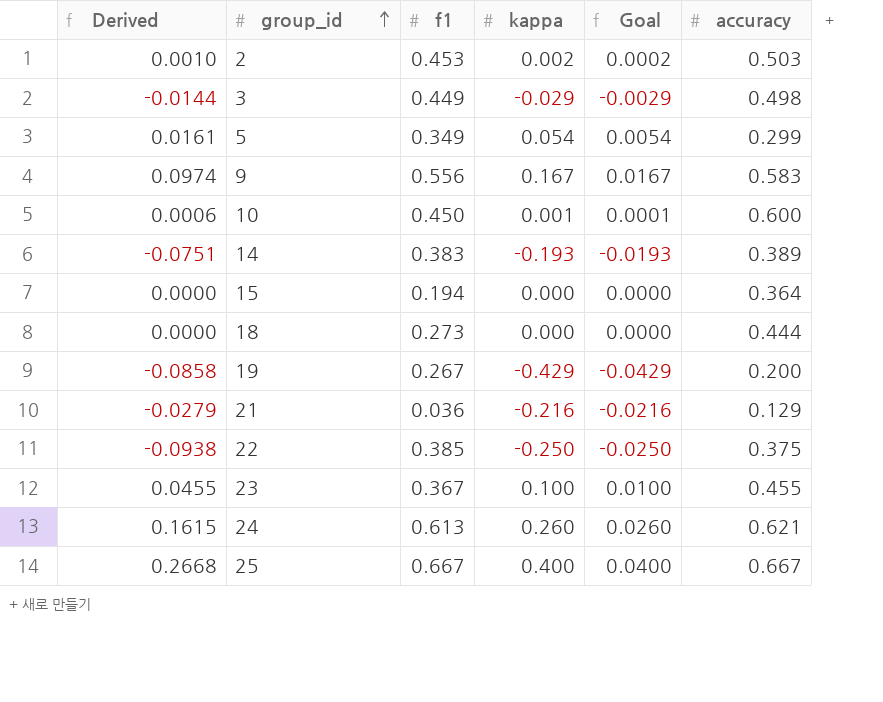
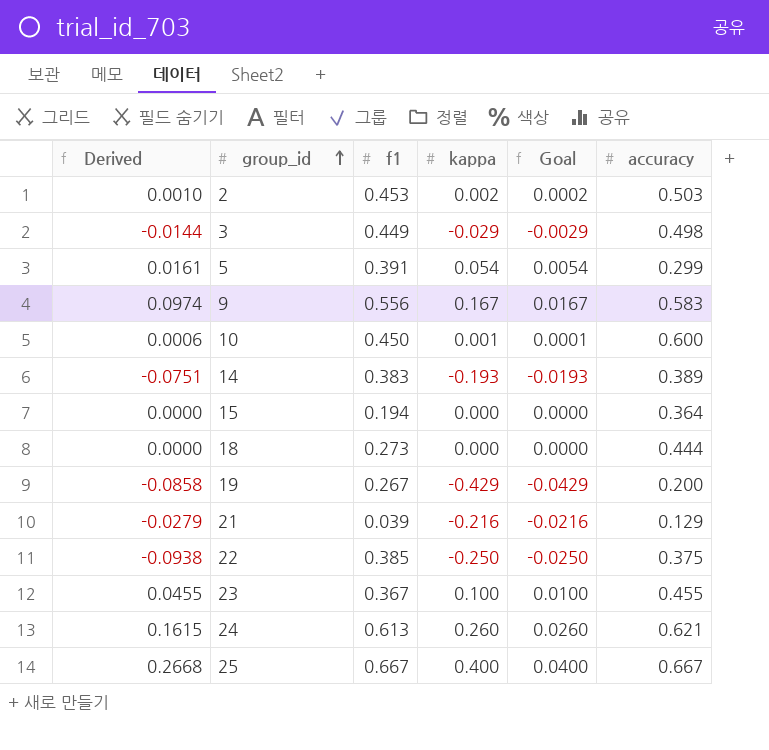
5 | f1: 0.349 -> 0.391
21 | f1: 0.036 -> 0.039

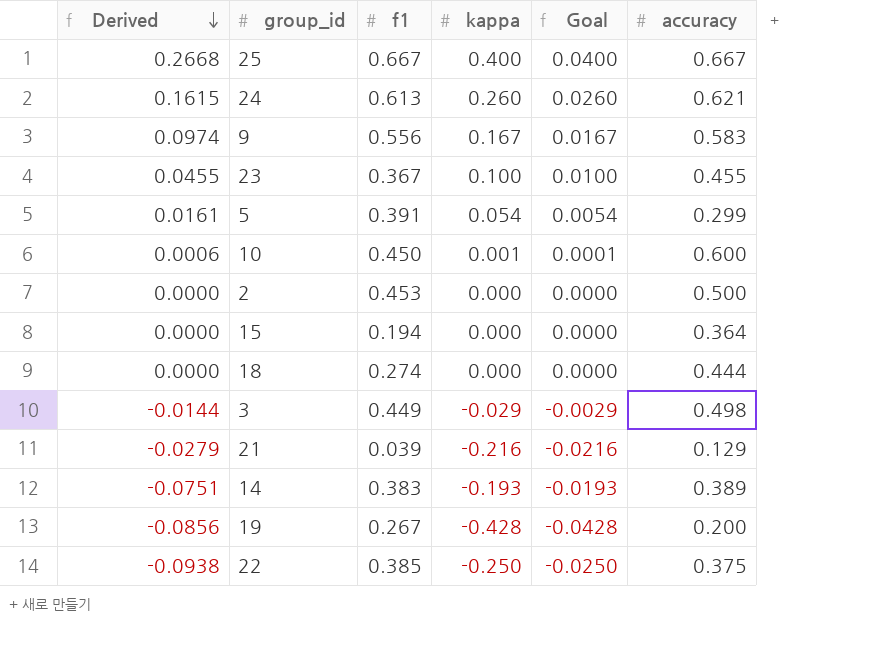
row order: group_id ascending -> Derived descending
2 | Derived: 0.0010 -> 0.0000
2 | kappa: 0.002 -> 0.000
2 | Goal: 0.0002 -> 0.0000
2 | accuracy: 0.503 -> 0.500
18 | f1: 0.273 -> 0.274
19 | Derived: -0.0858 -> -0.0856
19 | kappa: -0.429 -> -0.428
19 | Goal: -0.0429 -> -0.0428

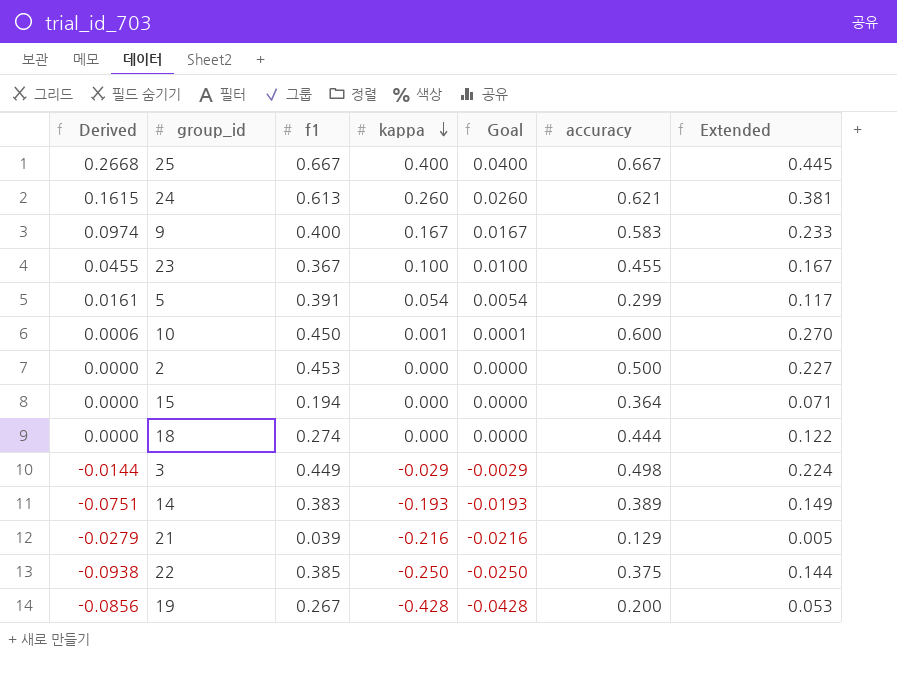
row order: Derived descending -> kappa descending
column Extended | formula: none -> [f1] * [accuracy]
9 | f1: 0.556 -> 0.400

